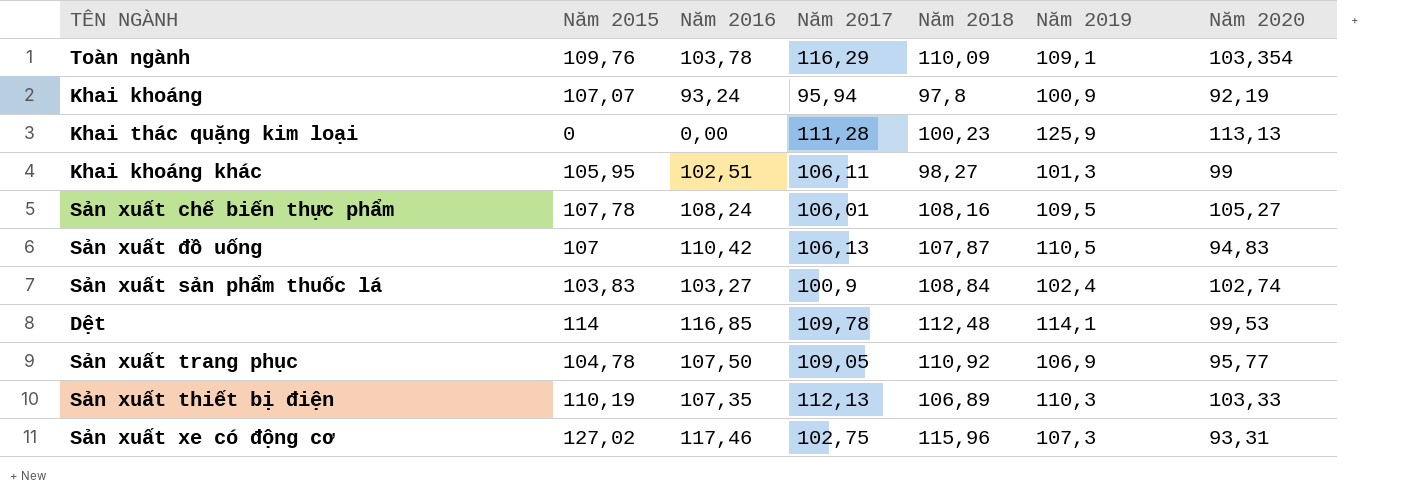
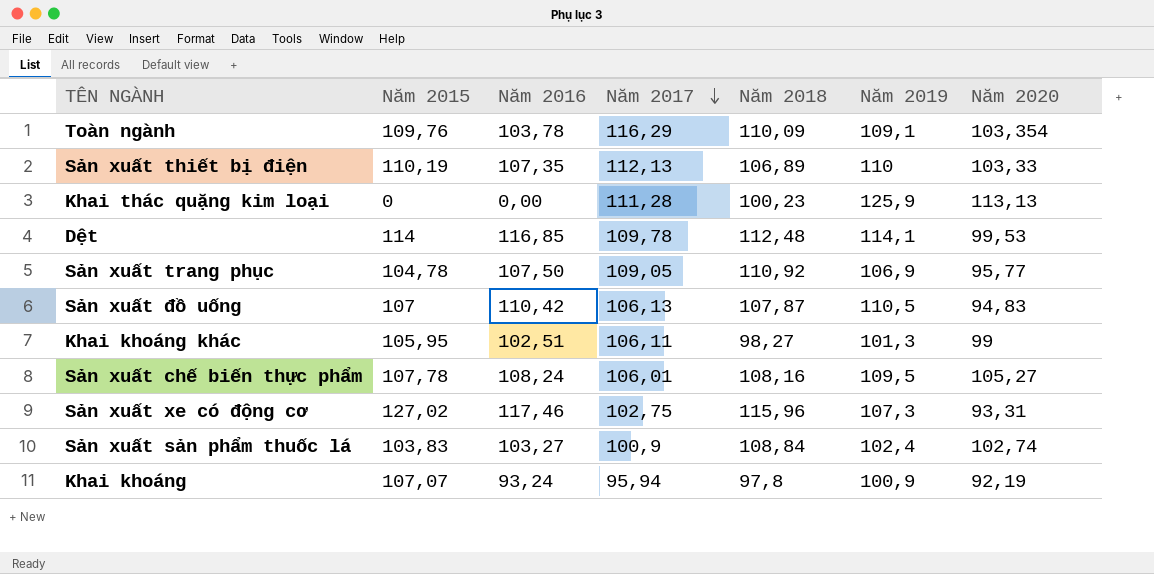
row order: none -> Năm 2017 descending
Sản xuất thiết bị điện | Năm 2019: 110,3 -> 110

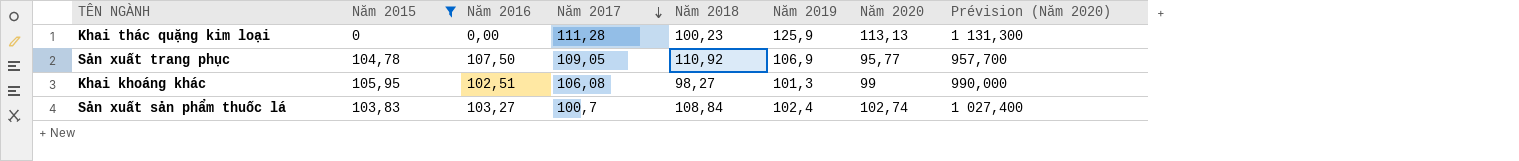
filter: none -> Năm 2015 <= 105,95
column Prévision (Năm 2020) | formula: none -> [Năm 2020] * 10
Khai khoáng khác | Năm 2017: 106,11 -> 106,08
Sản xuất sản phẩm thuốc lá | Năm 2017: 100,9 -> 100,7

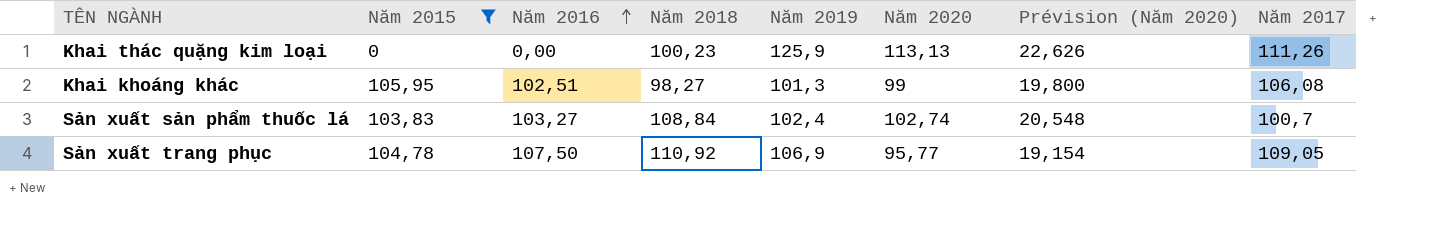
row order: Năm 2017 descending -> Năm 2016 ascending
column Prévision (Năm 2020) | formula: [Năm 2020] * 10 -> [Năm 2020] * 0,2
column Năm 2017 | position: 4 -> 8
Khai thác quặng kim loại | Năm 2017: 111,28 -> 111,26

